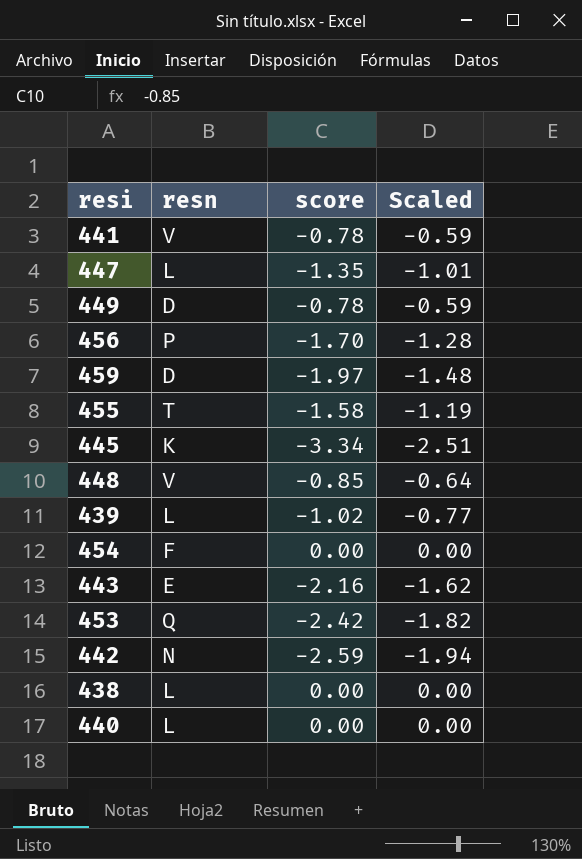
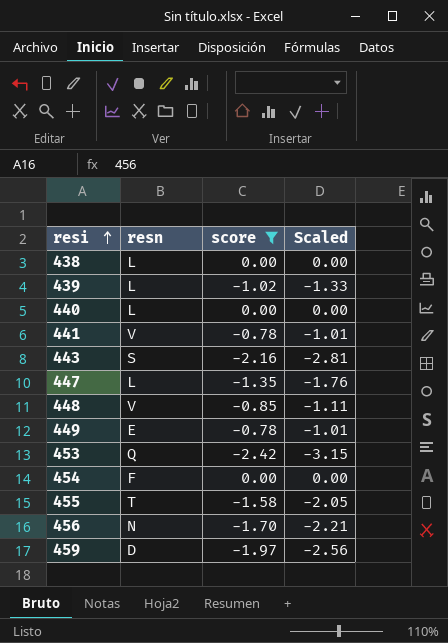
filter: none -> score >= -2.42
row order: none -> resi ascending
column Scaled | formula: [score] * 0.75 -> [score] * 1.3
443 | resn: E -> S
449 | resn: D -> E
456 | resn: P -> N

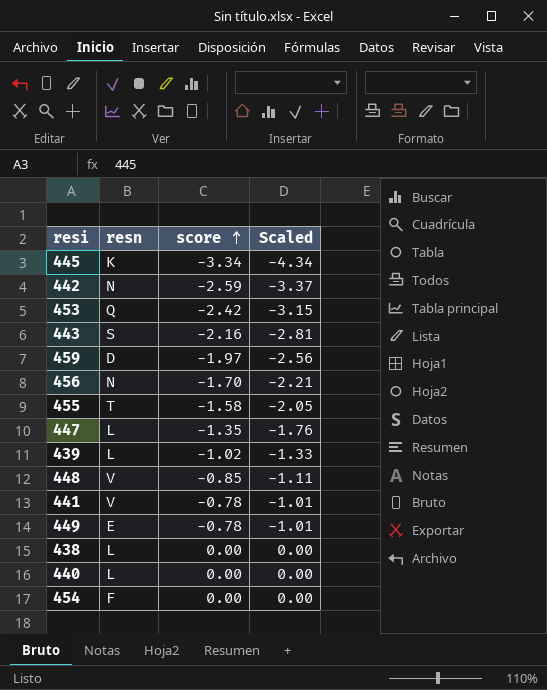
filter: score >= -2.42 -> none
row order: resi ascending -> score ascending

